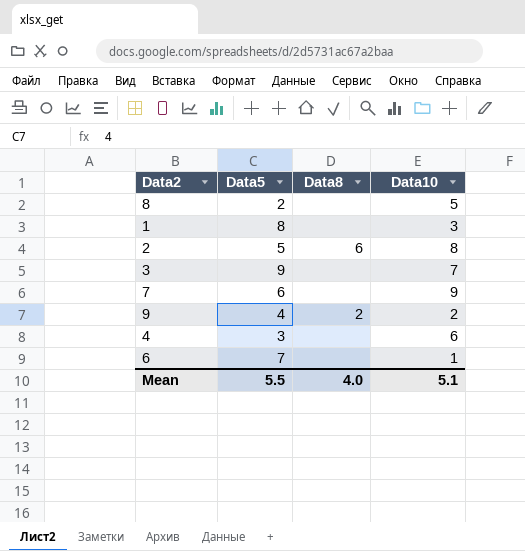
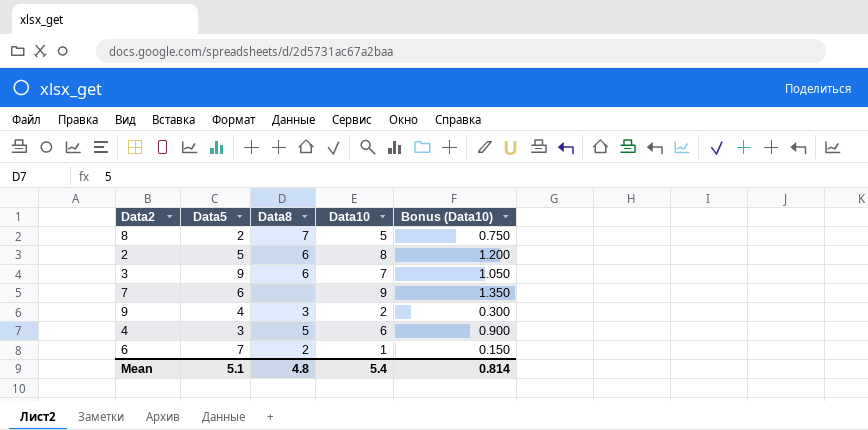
column Bonus (Data10) | formula: none -> [Data10] * 0.15
row 1: 8 | none | 3 -> none
8 | Data8: none -> 7
3 | Data8: none -> 6
9 | Data8: 2 -> 3
4 | Data8: none -> 5
6 | Data8: none -> 2
Mean | Data5: 5.5 -> 5.1
Mean | Data8: 4.0 -> 4.8
Mean | Data10: 5.1 -> 5.4

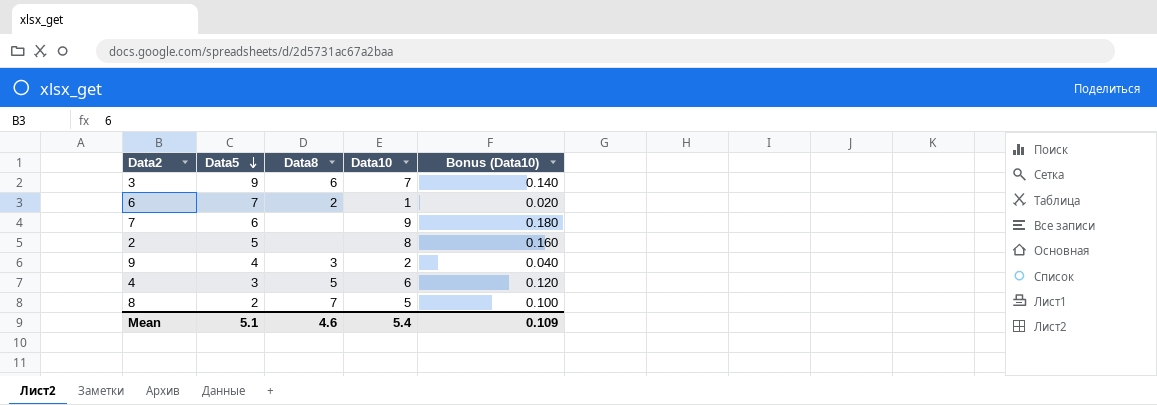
row order: none -> Data5 descending
column Bonus (Data10) | formula: [Data10] * 0.15 -> [Data10] * 0.02
2 | Data8: 6 -> none
Mean | Data8: 4.8 -> 4.6
Mean | Bonus (Data10): 0.814 -> 0.109

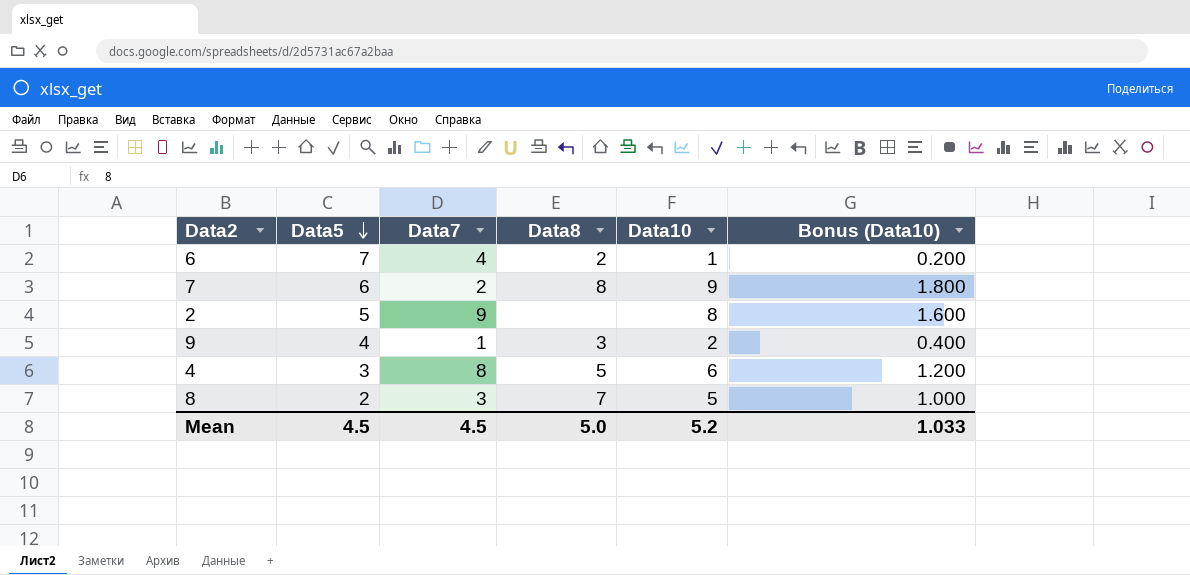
column Data7 | position: none -> 3
column Bonus (Data10) | formula: [Data10] * 0.02 -> [Data10] * 0.2
row 3: 9 | 6 | 7 | 0.140 -> none
7 | Data8: none -> 8
Mean | Data5: 5.1 -> 4.5
Mean | Data8: 4.6 -> 5.0
Mean | Data10: 5.4 -> 5.2
Mean | Bonus (Data10): 0.109 -> 1.033

